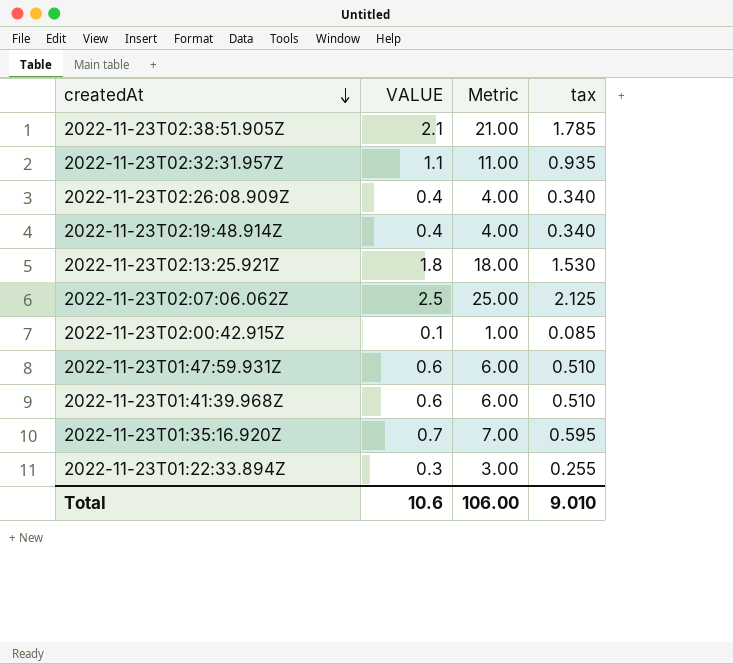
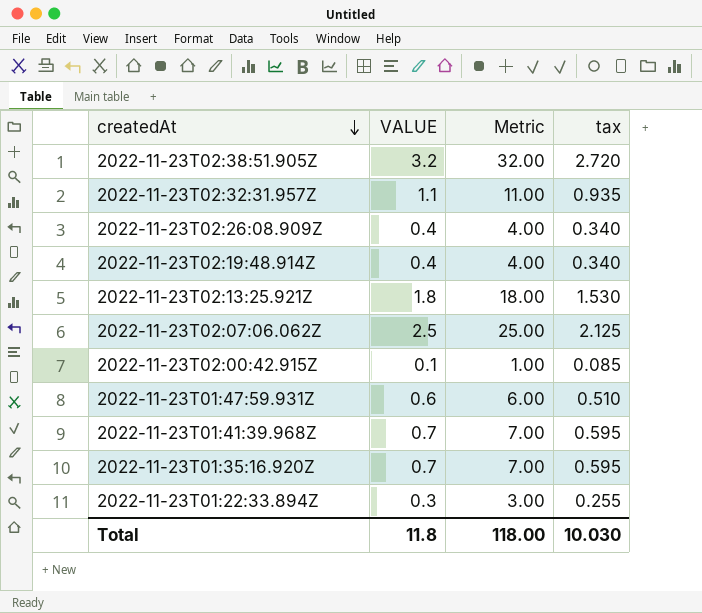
2022-11-23T02:38:51.905Z | VALUE: 2.1 -> 3.2
2022-11-23T02:38:51.905Z | Metric: 21.00 -> 32.00
2022-11-23T02:38:51.905Z | tax: 1.785 -> 2.720
2022-11-23T01:41:39.968Z | VALUE: 0.6 -> 0.7
2022-11-23T01:41:39.968Z | Metric: 6.00 -> 7.00
2022-11-23T01:41:39.968Z | tax: 0.510 -> 0.595
Total | VALUE: 10.6 -> 11.8
Total | Metric: 106.00 -> 118.00
Total | tax: 9.010 -> 10.030

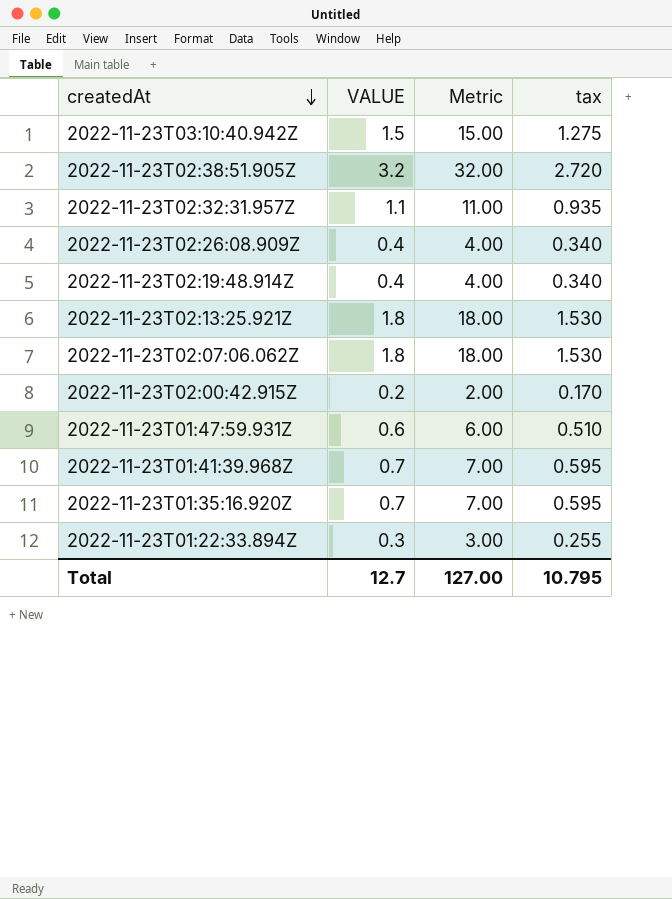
row 2022-11-23T03:10:40.942Z: none -> 1.5 | 15.00 | 1.275
2022-11-23T02:07:06.062Z | VALUE: 2.5 -> 1.8
2022-11-23T02:07:06.062Z | Metric: 25.00 -> 18.00
2022-11-23T02:07:06.062Z | tax: 2.125 -> 1.530
2022-11-23T02:00:42.915Z | VALUE: 0.1 -> 0.2
2022-11-23T02:00:42.915Z | Metric: 1.00 -> 2.00
2022-11-23T02:00:42.915Z | tax: 0.085 -> 0.170
Total | VALUE: 11.8 -> 12.7
Total | Metric: 118.00 -> 127.00
Total | tax: 10.030 -> 10.795

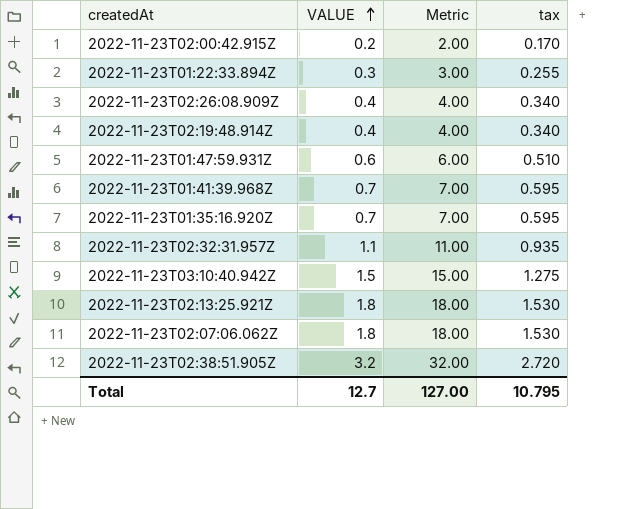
row order: createdAt descending -> VALUE ascending

